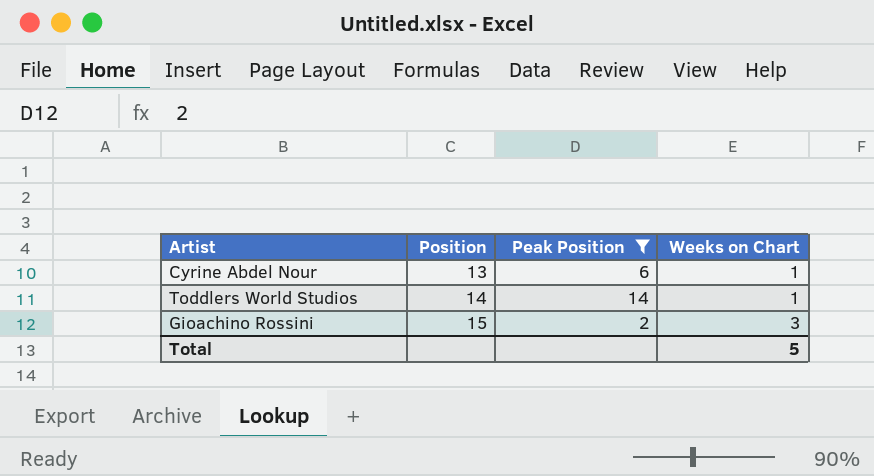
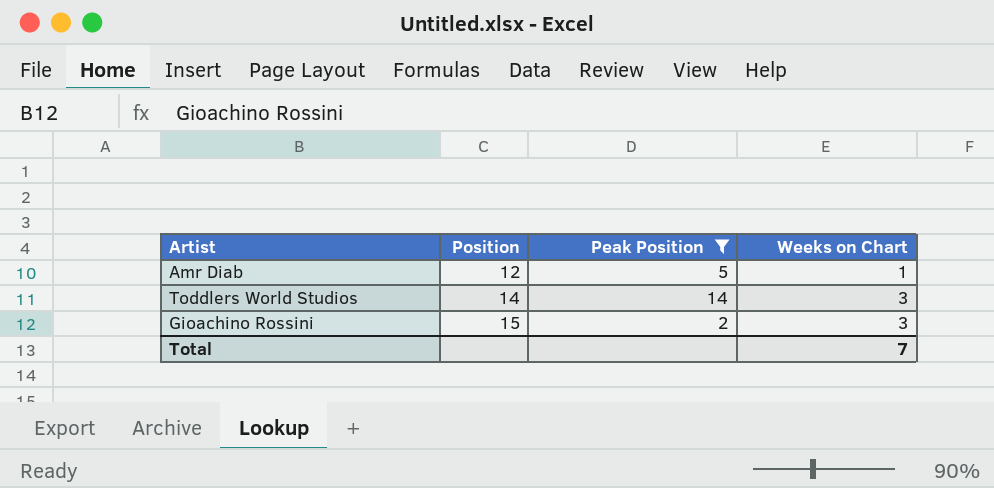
row Cyrine Abdel Nour: 13 | 6 | 1 -> none
row Amr Diab: none -> 12 | 5 | 1
Toddlers World Studios | Weeks on Chart: 1 -> 3
Total | Weeks on Chart: 5 -> 7

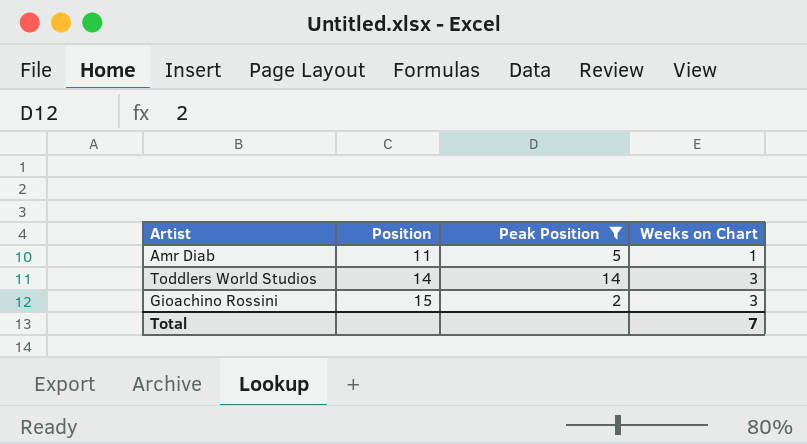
Amr Diab | Position: 12 -> 11

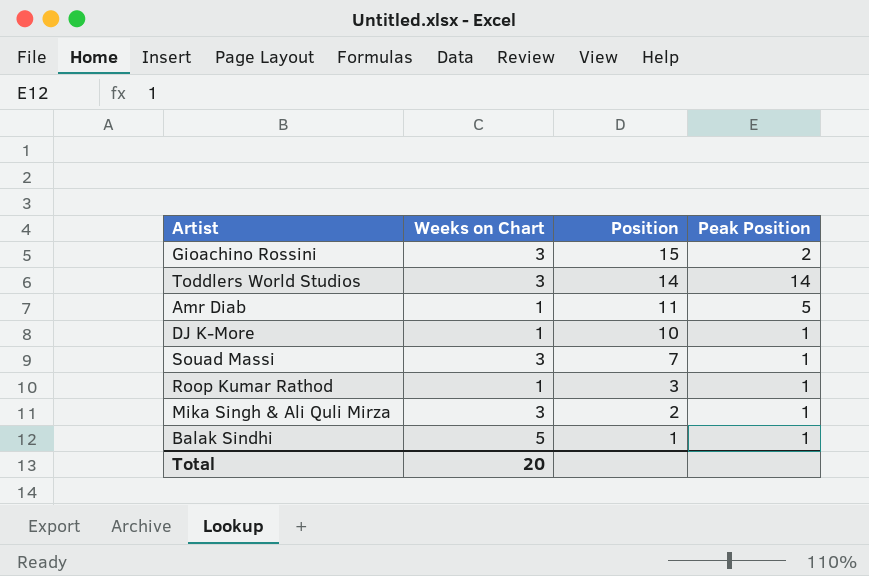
filter: Peak Position != 1 -> none
row order: Position ascending -> Position descending
column Weeks on Chart | position: 4 -> 2
Total | Weeks on Chart: 7 -> 20

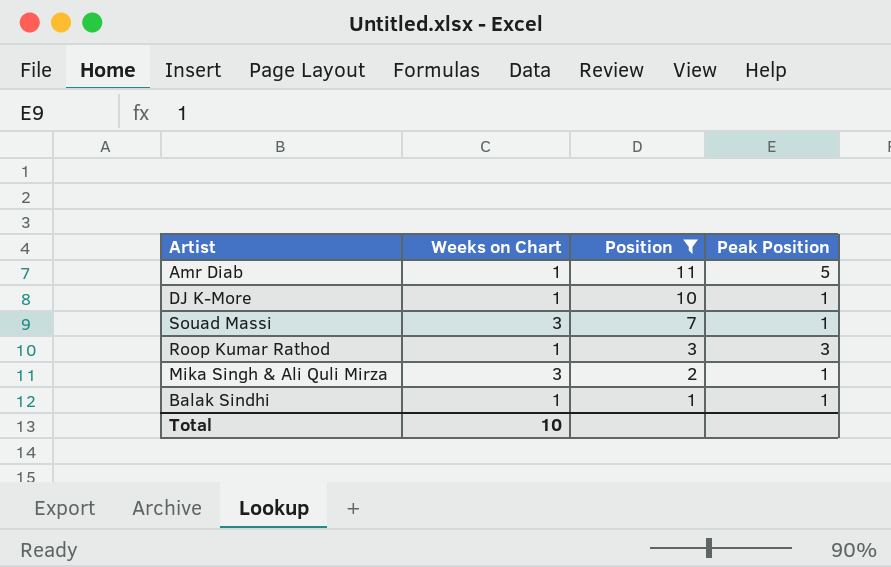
filter: none -> Position <= 11
Roop Kumar Rathod | Peak Position: 1 -> 3
Balak Sindhi | Weeks on Chart: 5 -> 1
Total | Weeks on Chart: 20 -> 10

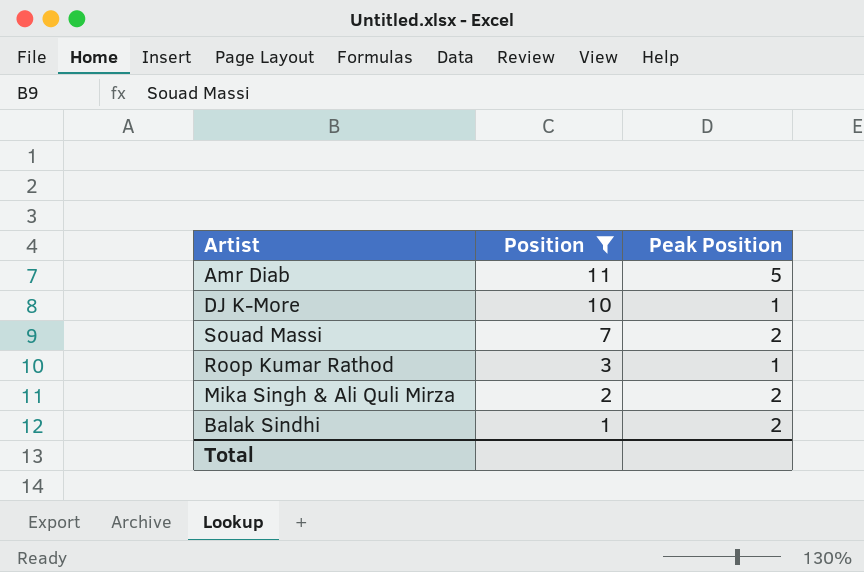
column Weeks on Chart | position: 2 -> none
Souad Massi | Peak Position: 1 -> 2
Roop Kumar Rathod | Peak Position: 3 -> 1
Mika Singh & Ali Quli Mirza | Peak Position: 1 -> 2
Balak Sindhi | Peak Position: 1 -> 2

